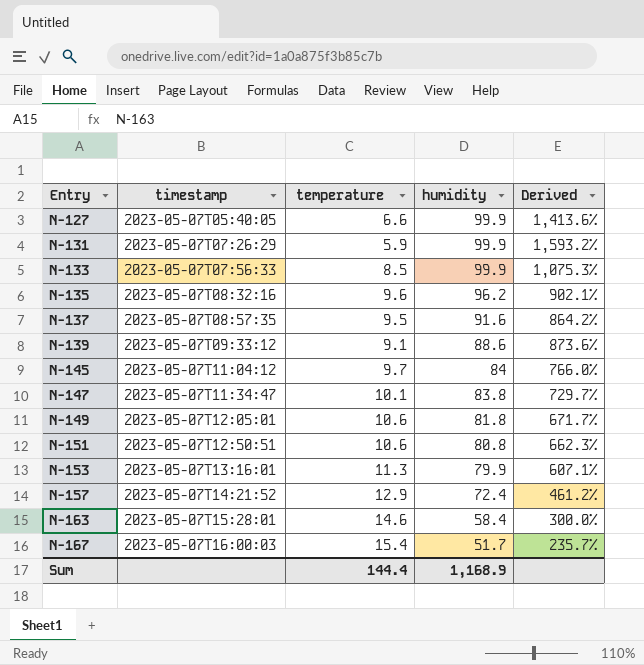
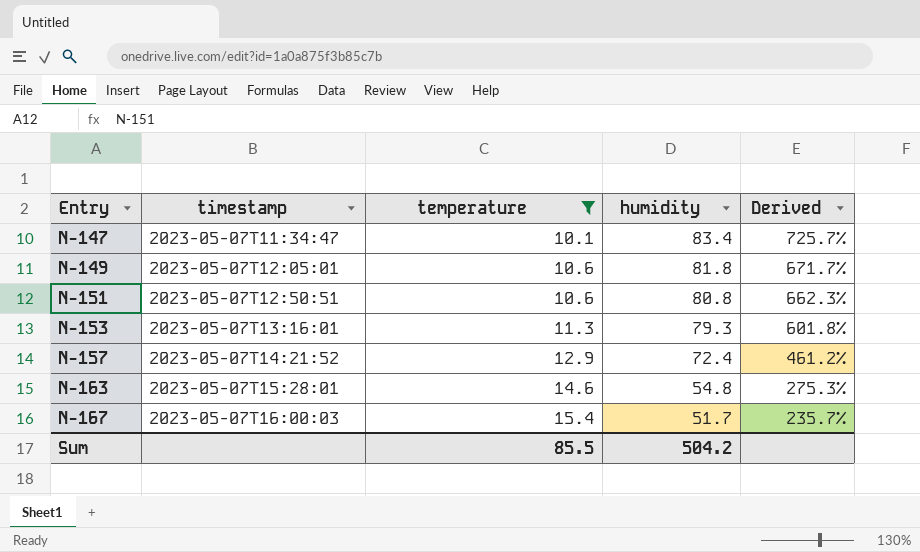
filter: none -> temperature >= 10.1
N-147 | humidity: 83.8 -> 83.4
N-147 | Derived: 729.7% -> 725.7%
N-153 | humidity: 79.9 -> 79.3
N-153 | Derived: 607.1% -> 601.8%
N-163 | humidity: 58.4 -> 54.8
N-163 | Derived: 300.0% -> 275.3%
Sum | temperature: 144.4 -> 85.5
Sum | humidity: 1,168.9 -> 504.2

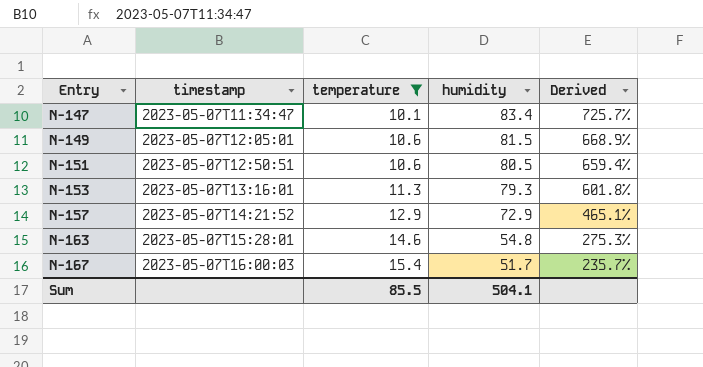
N-149 | humidity: 81.8 -> 81.5
N-149 | Derived: 671.7% -> 668.9%
N-151 | humidity: 80.8 -> 80.5
N-151 | Derived: 662.3% -> 659.4%
N-157 | humidity: 72.4 -> 72.9
N-157 | Derived: 461.2% -> 465.1%
Sum | humidity: 504.2 -> 504.1

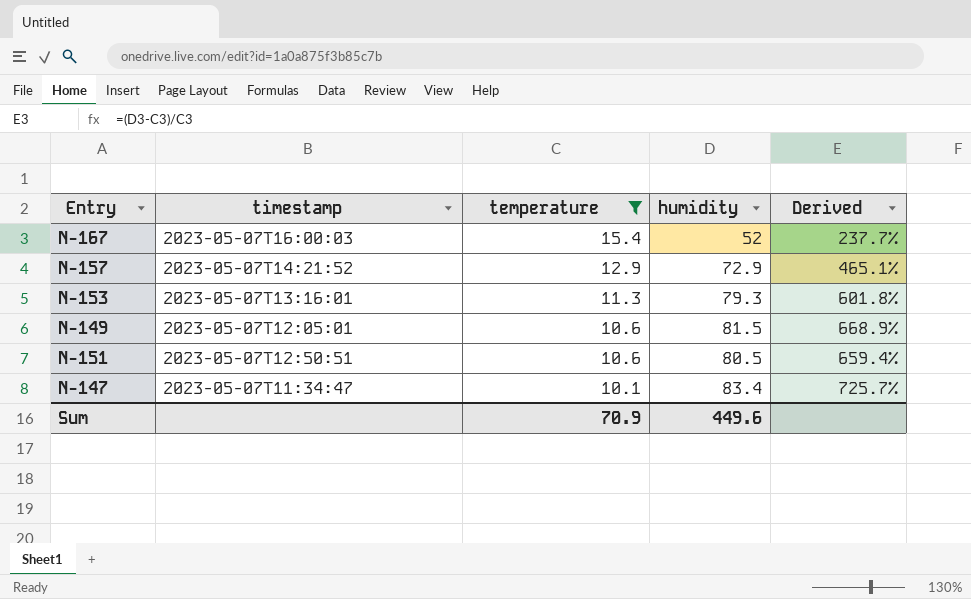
row order: Entry ascending -> temperature descending
row N-163: 2023-05-07T15:28:01 | 14.6 | 54.8 | 275.3% -> none
N-167 | humidity: 51.7 -> 52
N-167 | Derived: 235.7% -> 237.7%
Sum | temperature: 85.5 -> 70.9
Sum | humidity: 504.1 -> 449.6

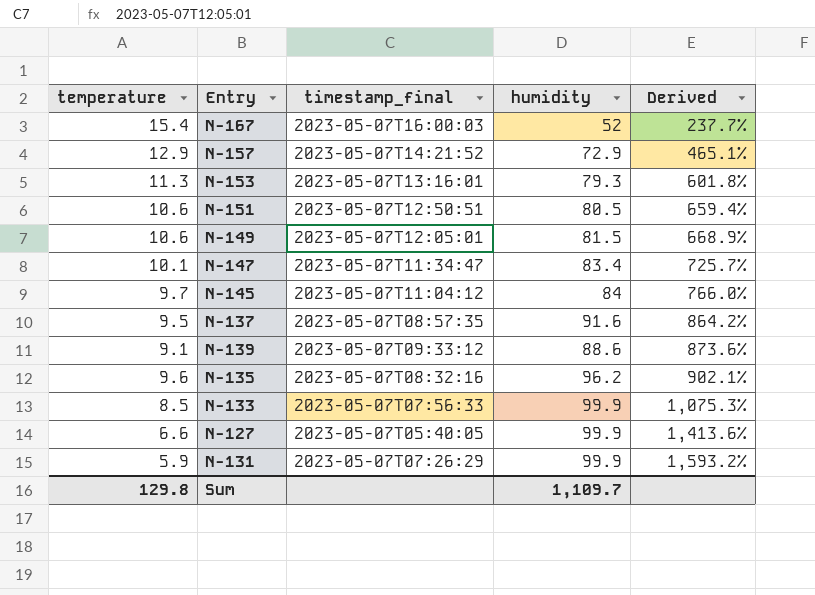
filter: temperature >= 10.1 -> none
row order: temperature descending -> Derived ascending
column temperature | position: 3 -> 1
column name: timestamp -> timestamp_final
Sum | temperature: 70.9 -> 129.8
Sum | humidity: 449.6 -> 1,109.7

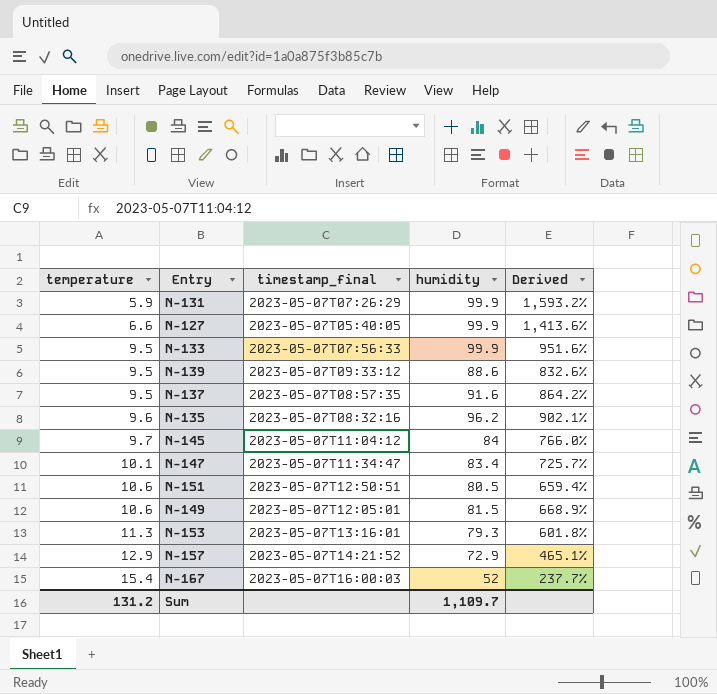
row order: Derived ascending -> temperature ascending
N-133 | temperature: 8.5 -> 9.5
N-133 | Derived: 1,075.3% -> 951.6%
N-139 | temperature: 9.1 -> 9.5
N-139 | Derived: 873.6% -> 832.6%
Sum | temperature: 129.8 -> 131.2

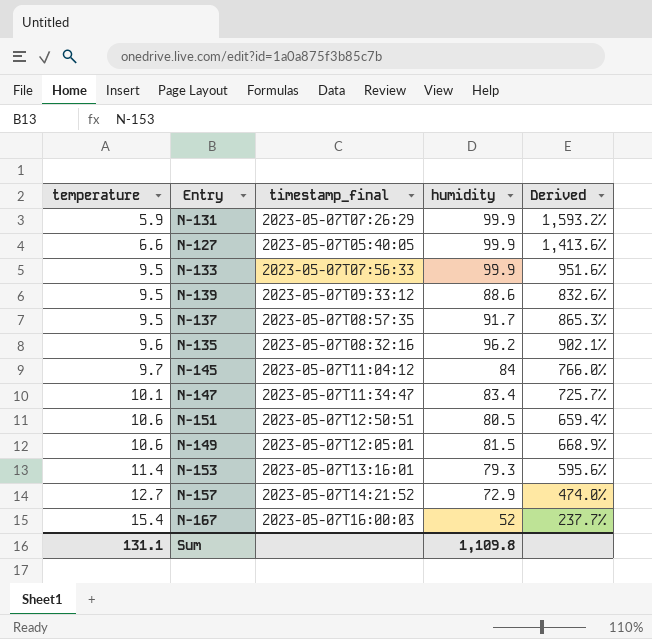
N-137 | humidity: 91.6 -> 91.7
N-137 | Derived: 864.2% -> 865.3%
N-153 | temperature: 11.3 -> 11.4
N-153 | Derived: 601.8% -> 595.6%
N-157 | temperature: 12.9 -> 12.7
N-157 | Derived: 465.1% -> 474.0%
Sum | temperature: 131.2 -> 131.1
Sum | humidity: 1,109.7 -> 1,109.8

